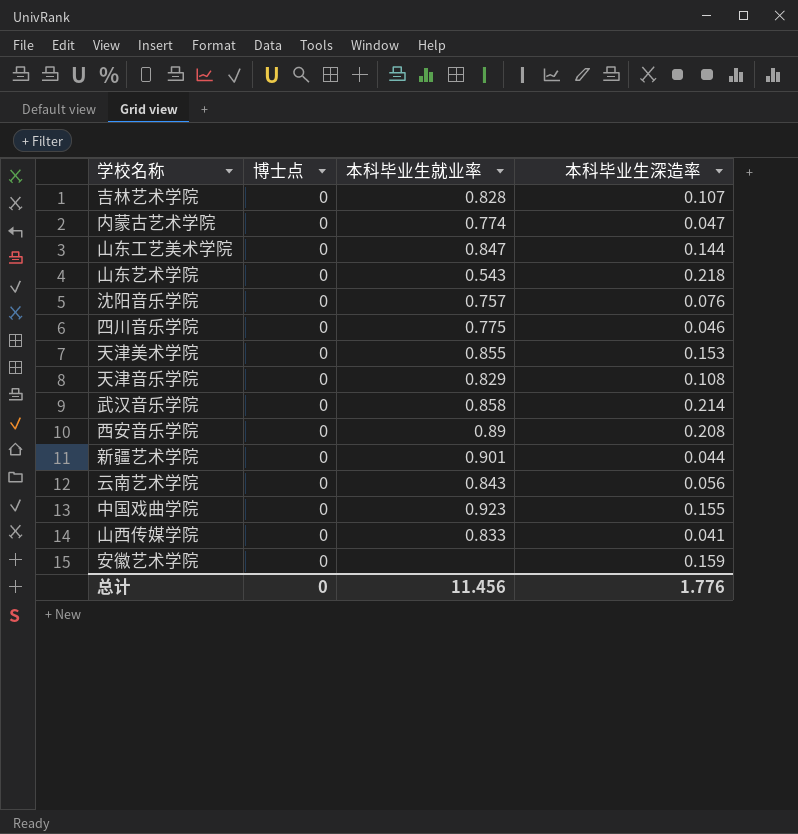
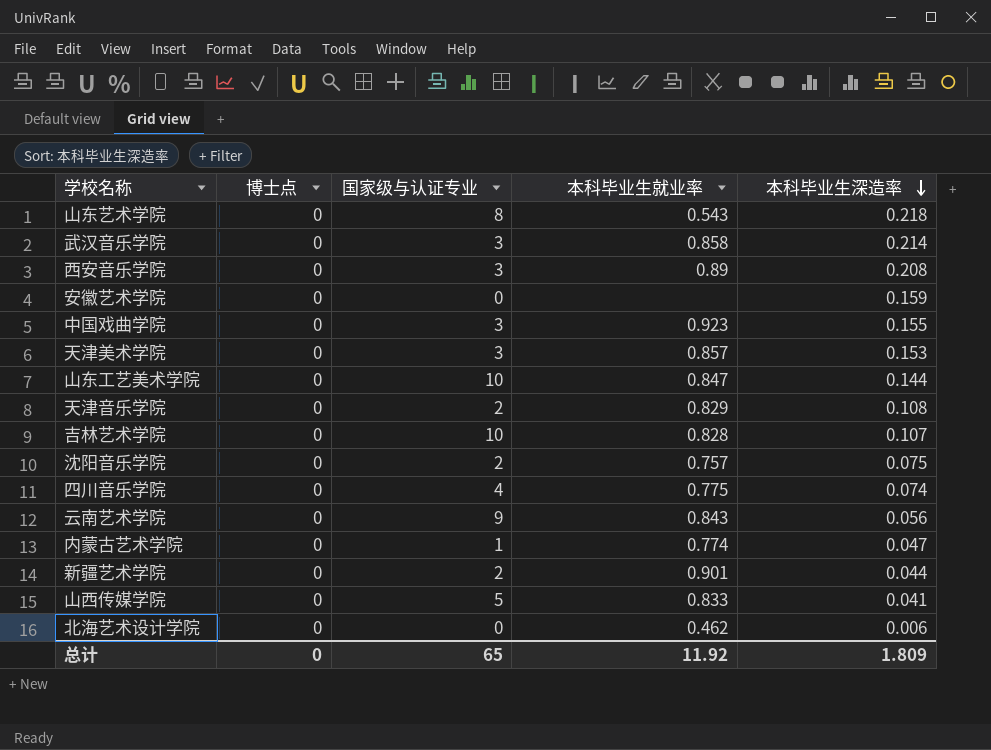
row order: none -> 本科毕业生深造率 descending
column 国家级与认证专业 | position: none -> 3
天津美术学院 | 本科毕业生就业率: 0.855 -> 0.857
沈阳音乐学院 | 本科毕业生深造率: 0.076 -> 0.075
四川音乐学院 | 本科毕业生深造率: 0.046 -> 0.074
row 北海艺术设计学院: none -> 0 | 0 | 0.462 | 0.006
总计 | 本科毕业生就业率: 11.456 -> 11.92
总计 | 本科毕业生深造率: 1.776 -> 1.809

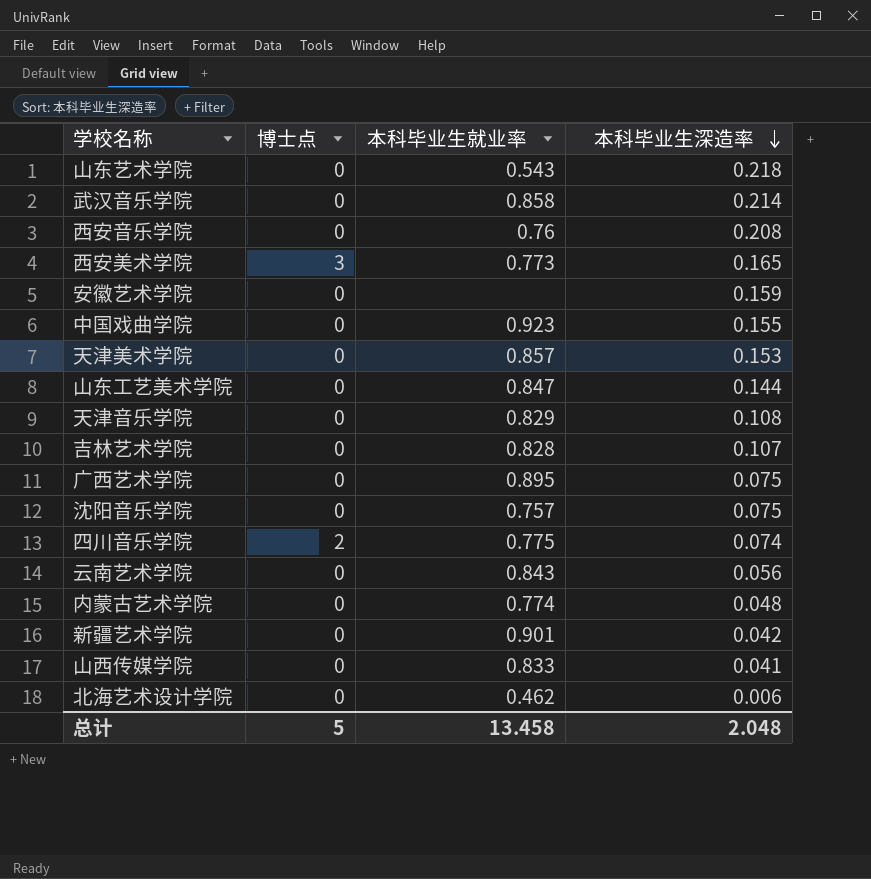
column 国家级与认证专业 | position: 3 -> none
西安音乐学院 | 本科毕业生就业率: 0.89 -> 0.76
row 西安美术学院: none -> 3 | 0.773 | 0.165
row 广西艺术学院: none -> 0 | 0.895 | 0.075
四川音乐学院 | 博士点: 0 -> 2
内蒙古艺术学院 | 本科毕业生深造率: 0.047 -> 0.048
新疆艺术学院 | 本科毕业生深造率: 0.044 -> 0.042
总计 | 博士点: 0 -> 5
总计 | 本科毕业生就业率: 11.92 -> 13.458
总计 | 本科毕业生深造率: 1.809 -> 2.048

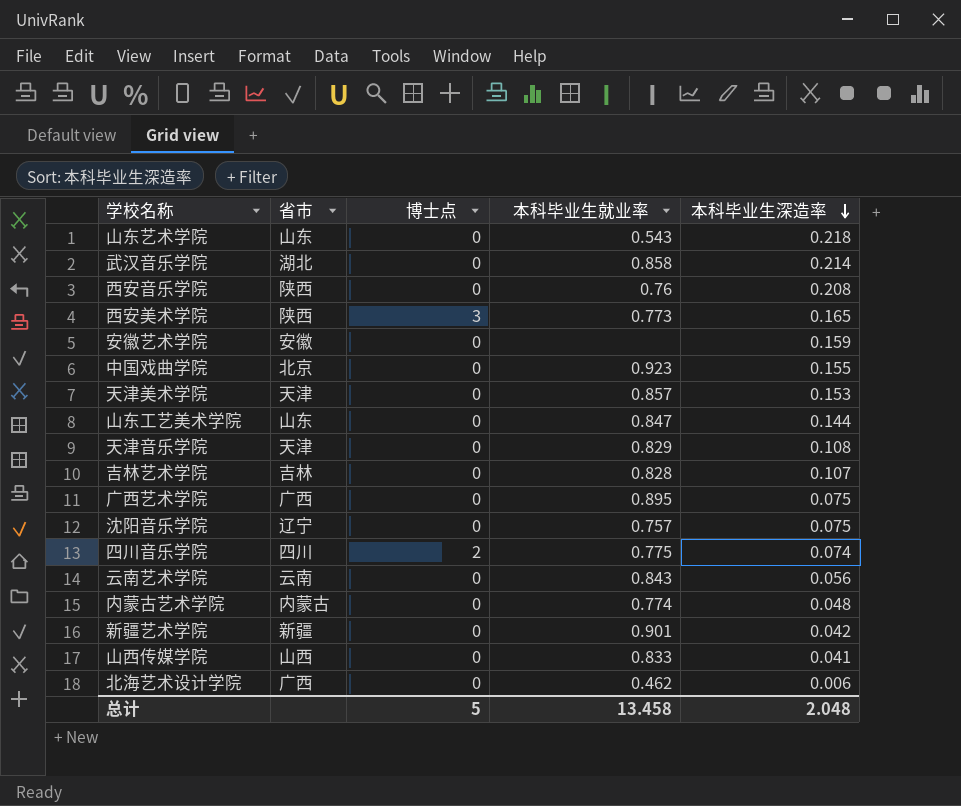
column 省市 | position: none -> 2

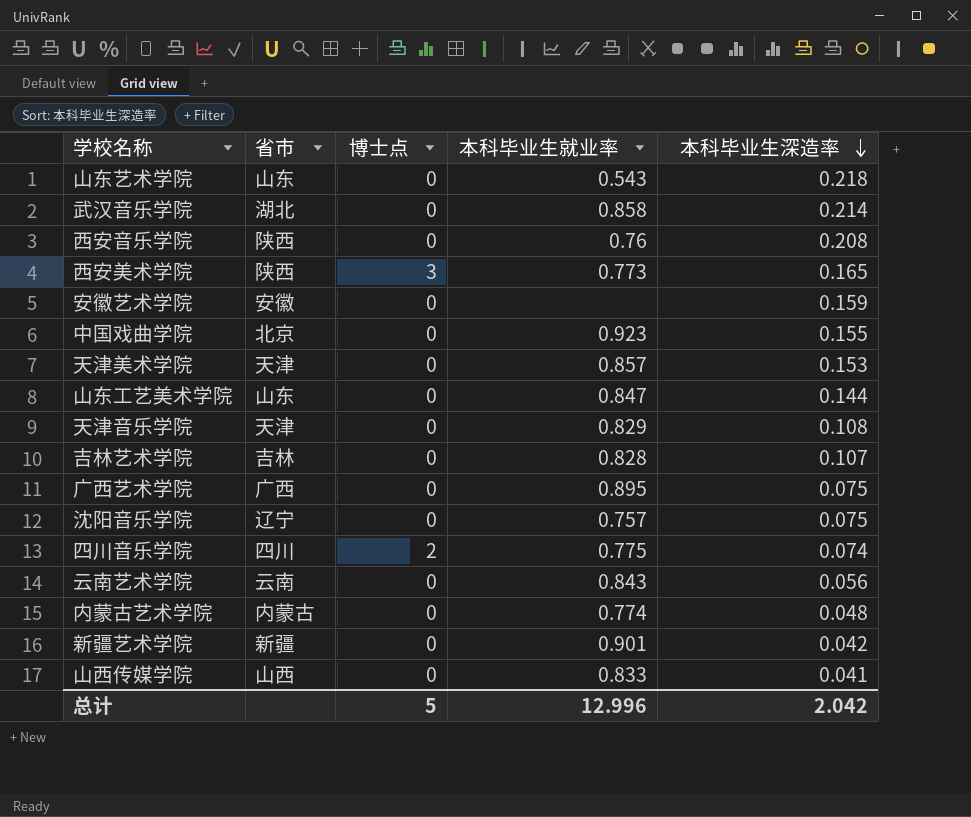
row 北海艺术设计学院: 广西 | 0 | 0.462 | 0.006 -> none
总计 | 本科毕业生就业率: 13.458 -> 12.996
总计 | 本科毕业生深造率: 2.048 -> 2.042

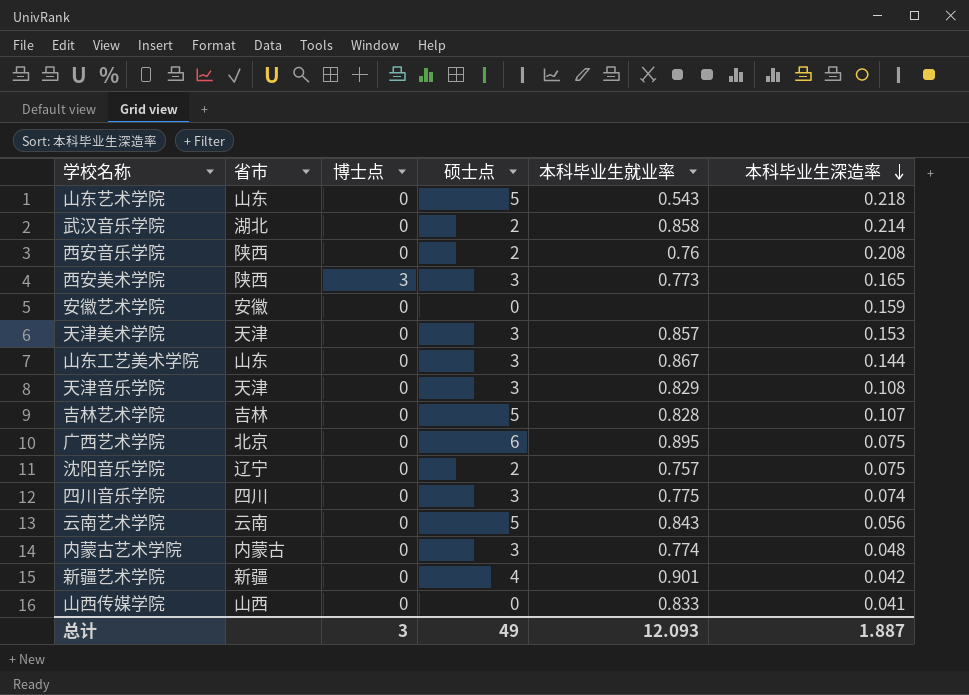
column 硕士点 | position: none -> 4
row 中国戏曲学院: 北京 | 0 | 0.923 | 0.155 -> none
山东工艺美术学院 | 本科毕业生就业率: 0.847 -> 0.867
广西艺术学院 | 省市: 广西 -> 北京
四川音乐学院 | 博士点: 2 -> 0
总计 | 博士点: 5 -> 3
总计 | 本科毕业生就业率: 12.996 -> 12.093
总计 | 本科毕业生深造率: 2.042 -> 1.887

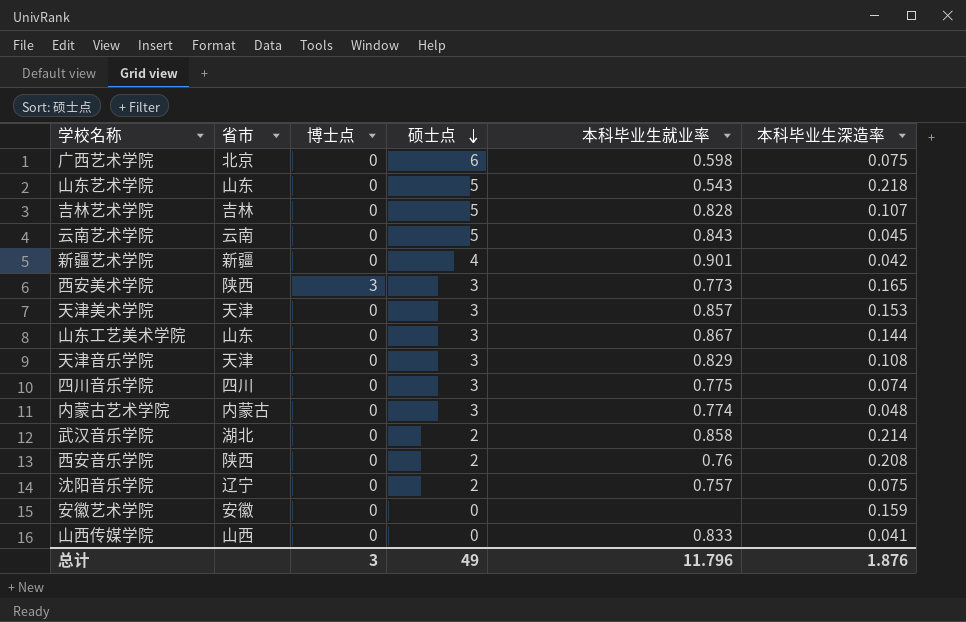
row order: 本科毕业生深造率 descending -> 硕士点 descending
广西艺术学院 | 本科毕业生就业率: 0.895 -> 0.598
云南艺术学院 | 本科毕业生深造率: 0.056 -> 0.045
总计 | 本科毕业生就业率: 12.093 -> 11.796
总计 | 本科毕业生深造率: 1.887 -> 1.876

